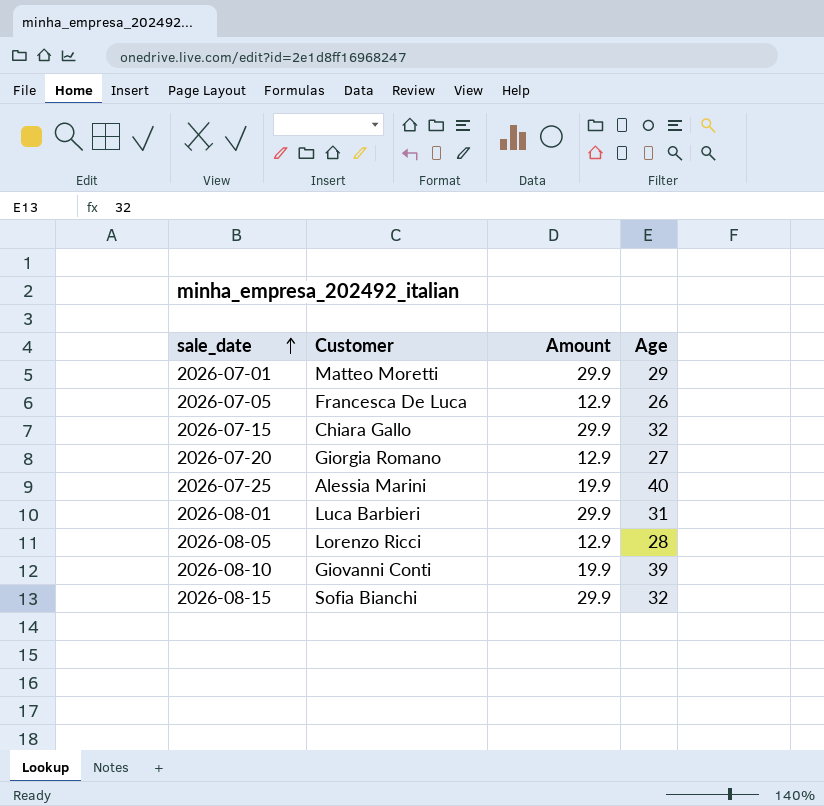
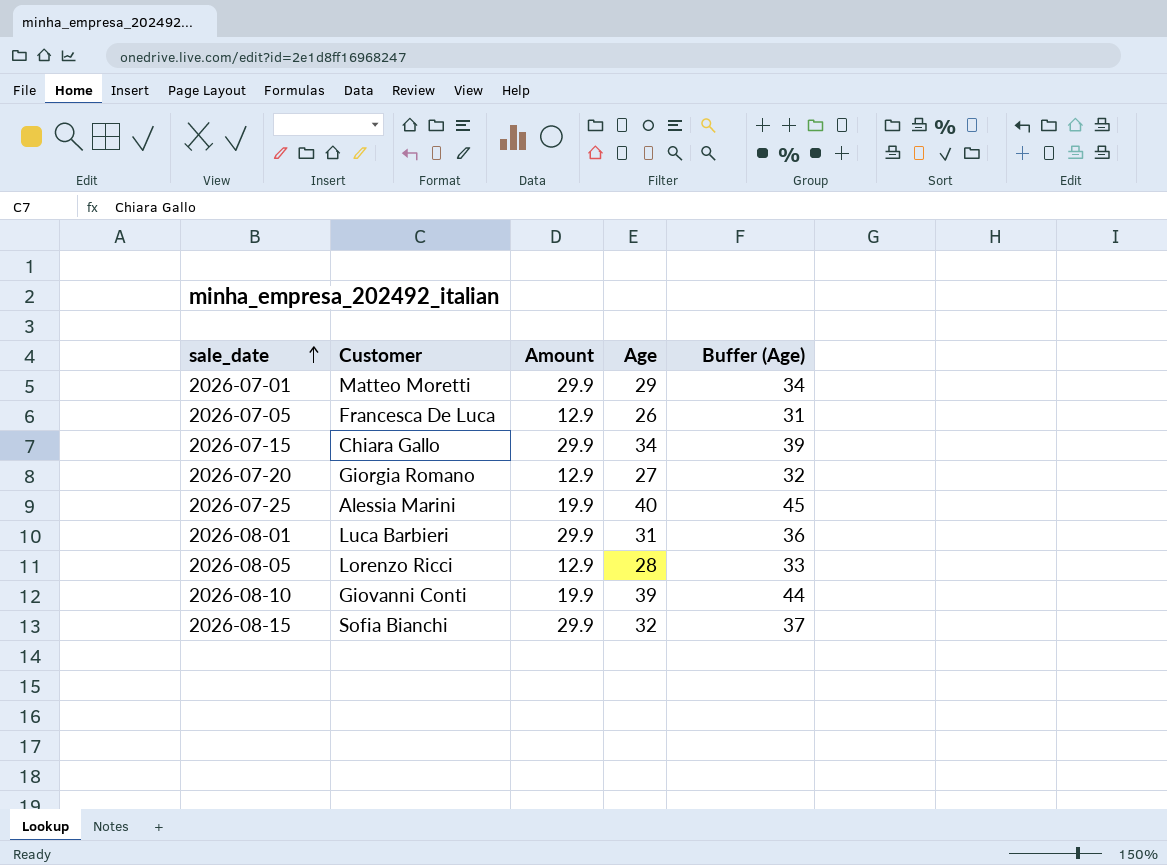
column Buffer (Age) | formula: none -> [Age] + 5
2026-07-15 | Age: 32 -> 34

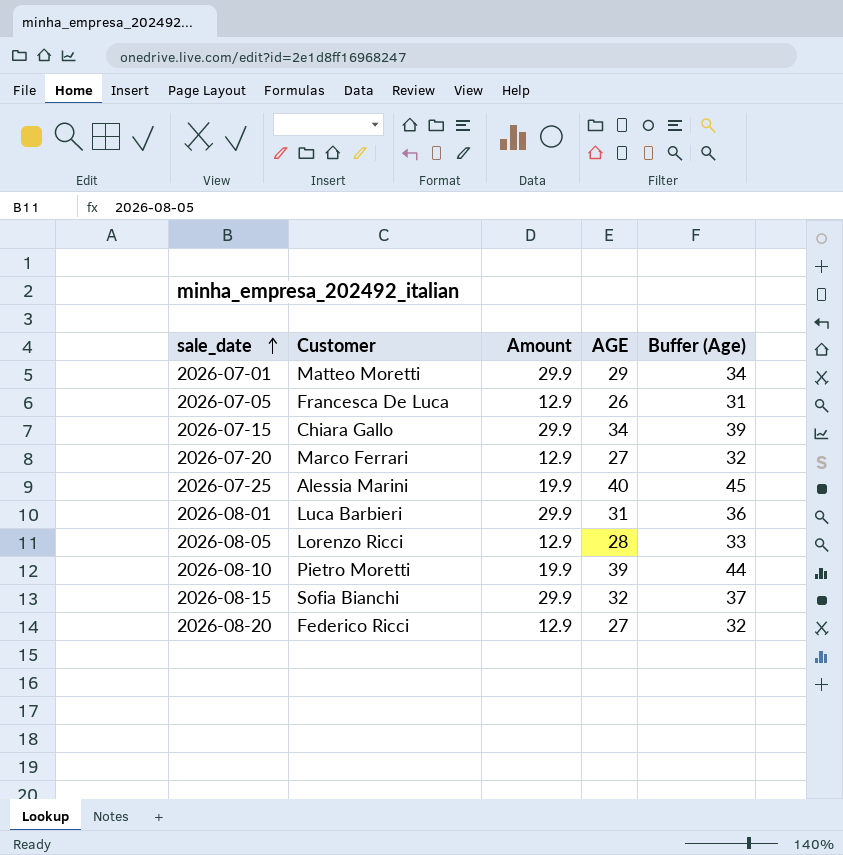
column name: Age -> AGE
2026-07-20 | Customer: Giorgia Romano -> Marco Ferrari
2026-08-10 | Customer: Giovanni Conti -> Pietro Moretti
row 2026-08-20: none -> Federico Ricci | 12.9 | 27 | 32

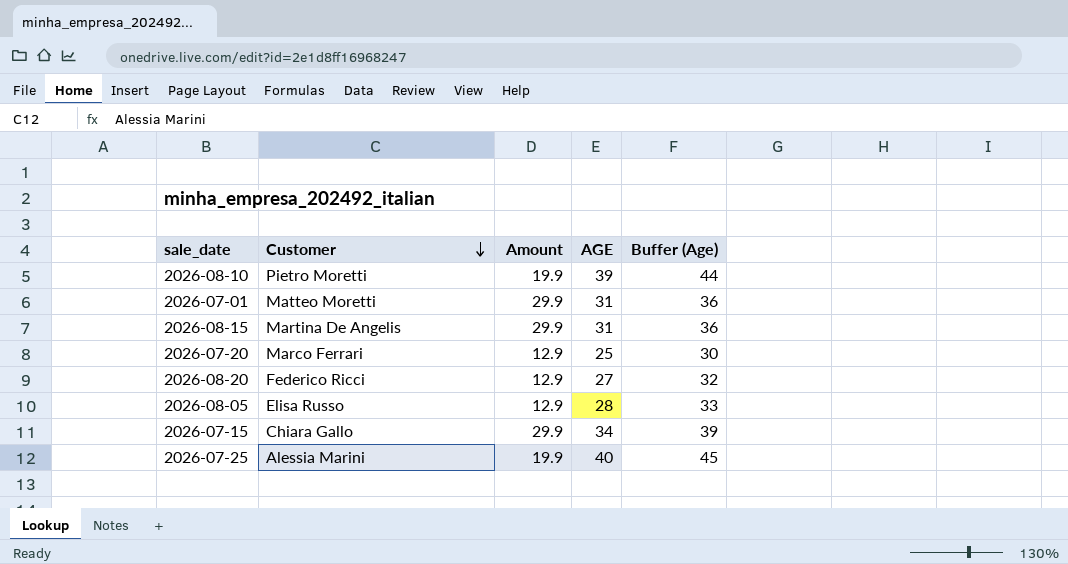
row order: sale_date ascending -> Customer descending
row 2026-07-05: Francesca De Luca | 12.9 | 26 | 31 -> none
row 2026-08-01: Luca Barbieri | 29.9 | 31 | 36 -> none
2026-07-01 | AGE: 29 -> 31
2026-07-01 | Buffer (Age): 34 -> 36
2026-08-15 | Customer: Sofia Bianchi -> Martina De Angelis
2026-08-15 | AGE: 32 -> 31
2026-08-15 | Buffer (Age): 37 -> 36
2026-07-20 | AGE: 27 -> 25
2026-07-20 | Buffer (Age): 32 -> 30
2026-08-05 | Customer: Lorenzo Ricci -> Elisa Russo

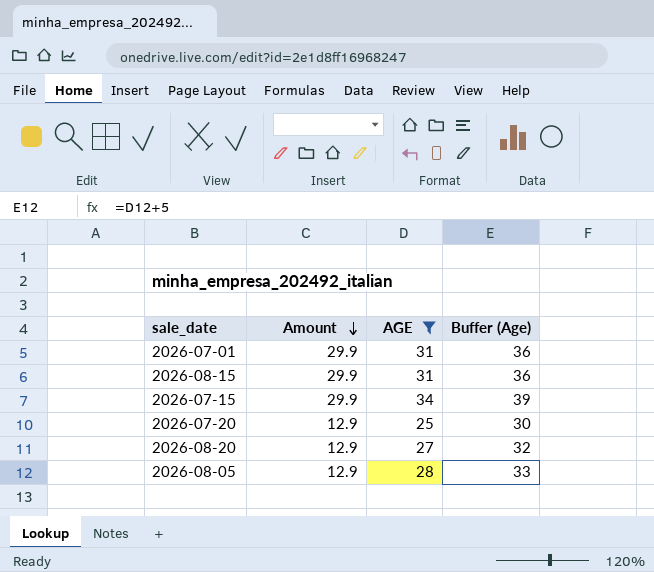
filter: none -> AGE <= 34
row order: Customer descending -> Amount descending
column Customer | position: 2 -> none

